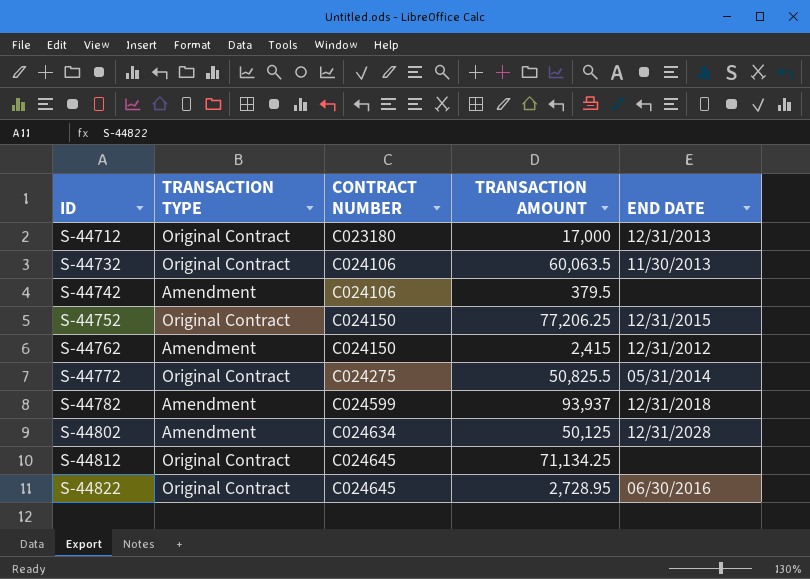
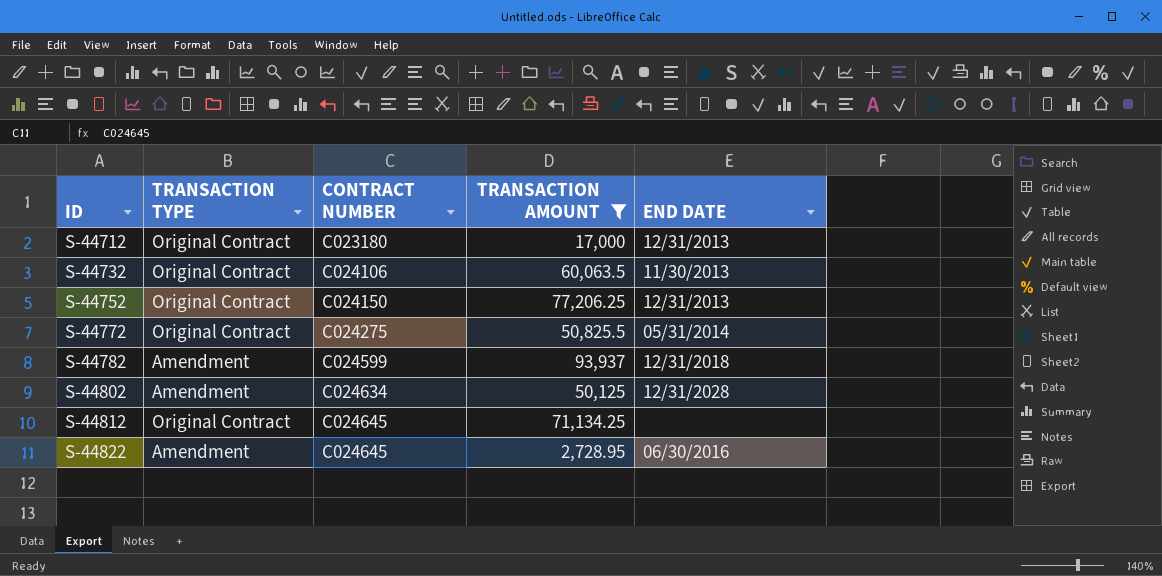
filter: none -> TRANSACTION AMOUNT >= 2,728.95
S-44752 | END DATE: 12/31/2015 -> 12/31/2013
S-44822 | TRANSACTION TYPE: Original Contract -> Amendment

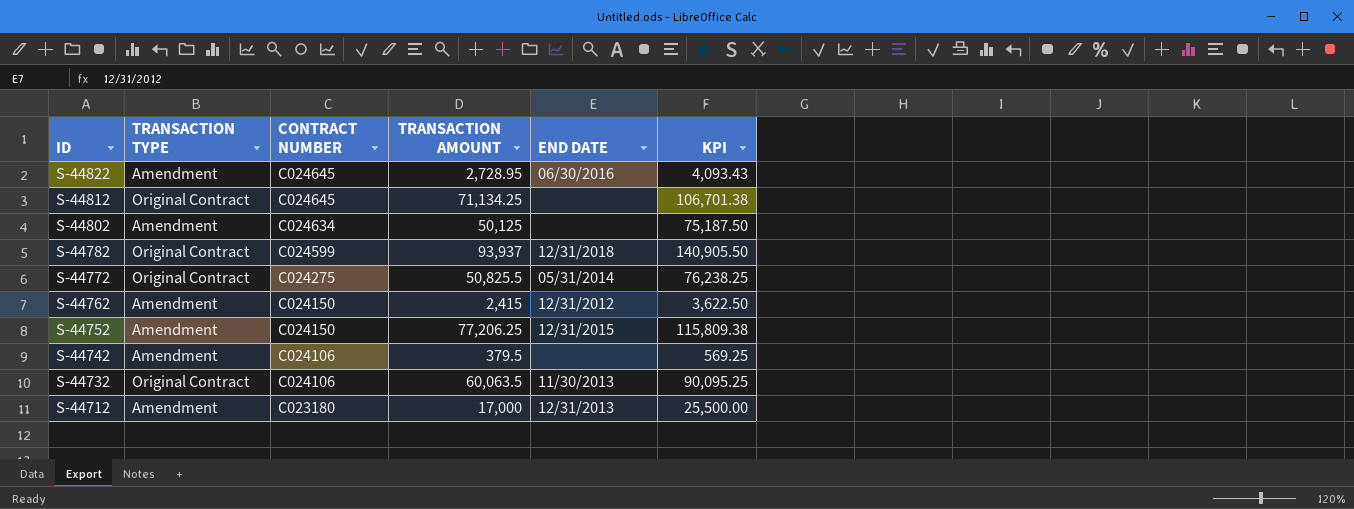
filter: TRANSACTION AMOUNT >= 2,728.95 -> none
row order: ID ascending -> ID descending
column KPI | formula: none -> [TRANSACTION AMOUNT] * 1.5
S-44802 | END DATE: 12/31/2028 -> none
S-44782 | TRANSACTION TYPE: Amendment -> Original Contract
S-44752 | TRANSACTION TYPE: Original Contract -> Amendment
S-44752 | END DATE: 12/31/2013 -> 12/31/2015
S-44712 | TRANSACTION TYPE: Original Contract -> Amendment

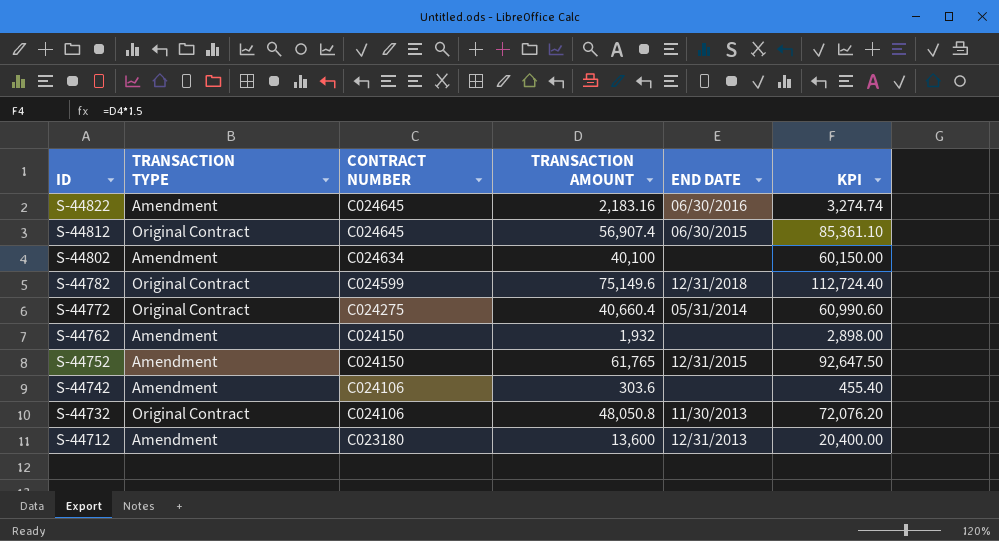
S-44822 | TRANSACTION AMOUNT: 2,728.95 -> 2,183.16
S-44822 | KPI: 4,093.43 -> 3,274.74
S-44812 | TRANSACTION AMOUNT: 71,134.25 -> 56,907.4
S-44812 | END DATE: none -> 06/30/2015
S-44812 | KPI: 106,701.38 -> 85,361.10
S-44802 | TRANSACTION AMOUNT: 50,125 -> 40,100
S-44802 | KPI: 75,187.50 -> 60,150.00
S-44782 | TRANSACTION AMOUNT: 93,937 -> 75,149.6
S-44782 | KPI: 140,905.50 -> 112,724.40
S-44772 | TRANSACTION AMOUNT: 50,825.5 -> 40,660.4
S-44772 | KPI: 76,238.25 -> 60,990.60
S-44762 | TRANSACTION AMOUNT: 2,415 -> 1,932
S-44762 | END DATE: 12/31/2012 -> none
S-44762 | KPI: 3,622.50 -> 2,898.00
S-44752 | TRANSACTION AMOUNT: 77,206.25 -> 61,765
S-44752 | KPI: 115,809.38 -> 92,647.50
S-44742 | TRANSACTION AMOUNT: 379.5 -> 303.6
S-44742 | KPI: 569.25 -> 455.40
S-44732 | TRANSACTION AMOUNT: 60,063.5 -> 48,050.8
S-44732 | KPI: 90,095.25 -> 72,076.20
S-44712 | TRANSACTION AMOUNT: 17,000 -> 13,600
S-44712 | KPI: 25,500.00 -> 20,400.00

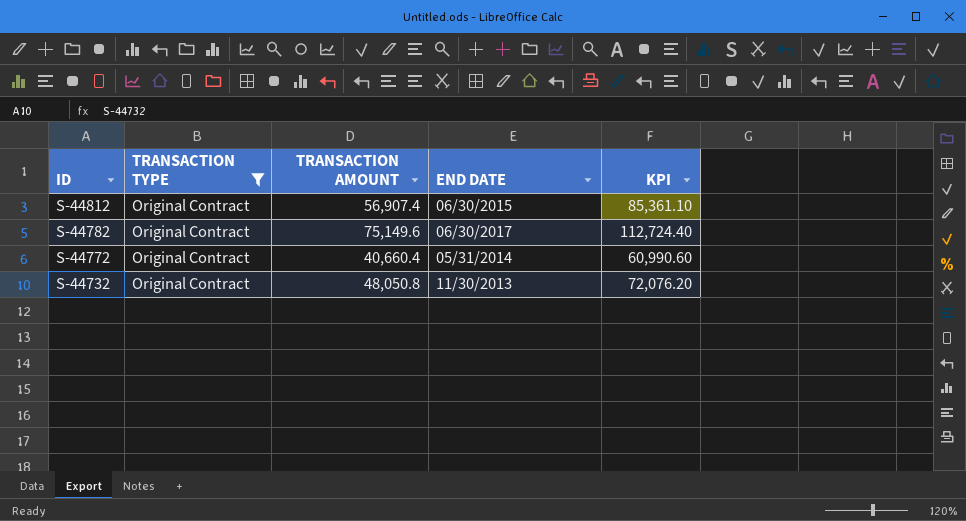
filter: none -> TRANSACTION TYPE = Original Contract
column CONTRACT NUMBER | position: 3 -> none
S-44782 | END DATE: 12/31/2018 -> 06/30/2017

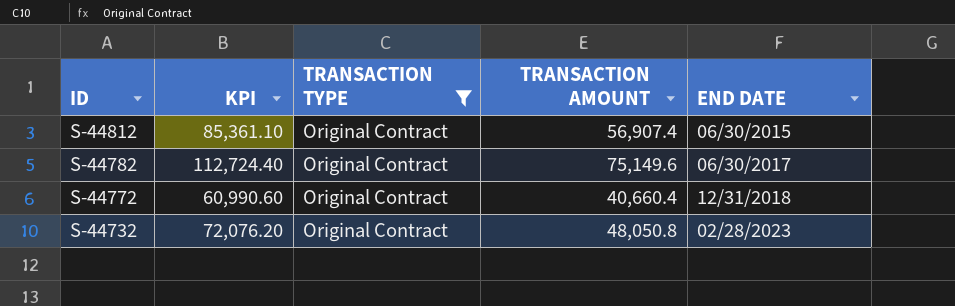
column KPI | position: 5 -> 2
S-44772 | END DATE: 05/31/2014 -> 12/31/2018
S-44732 | END DATE: 11/30/2013 -> 02/28/2023

